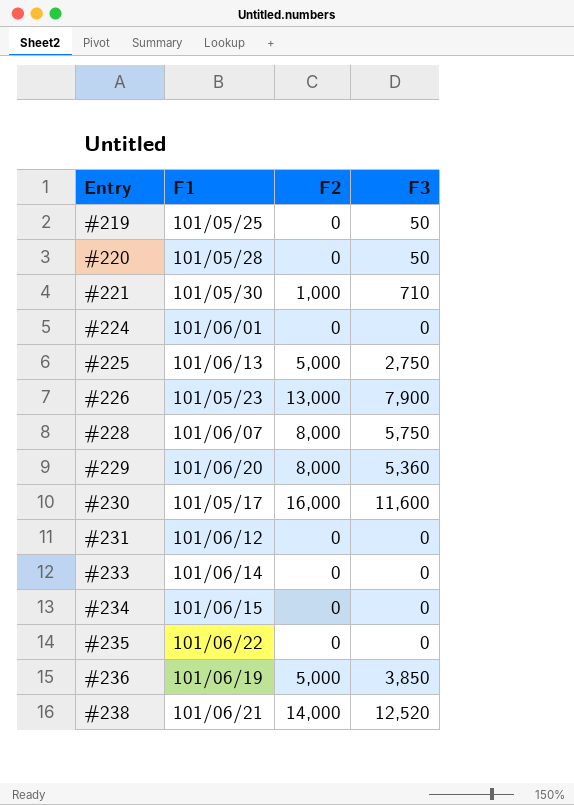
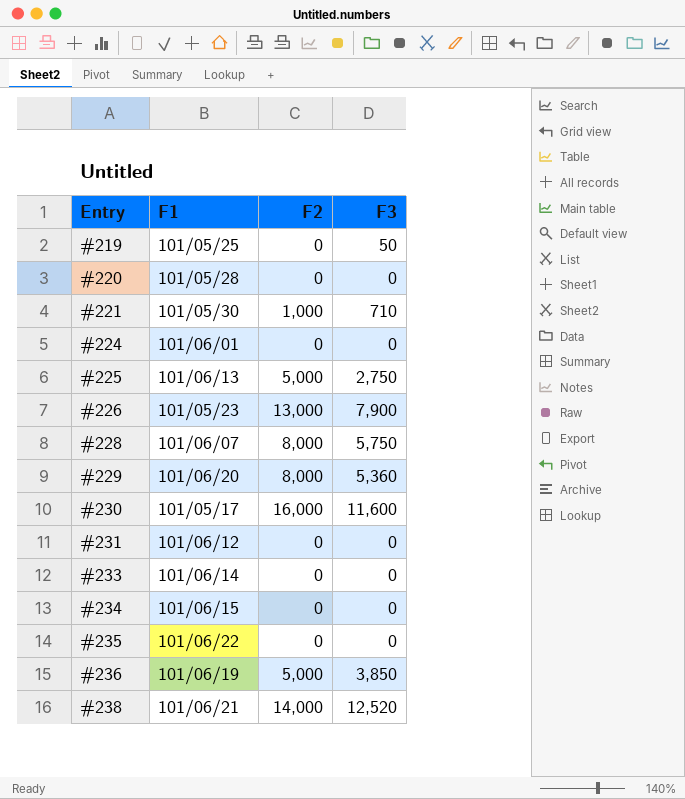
#220 | F3: 50 -> 0

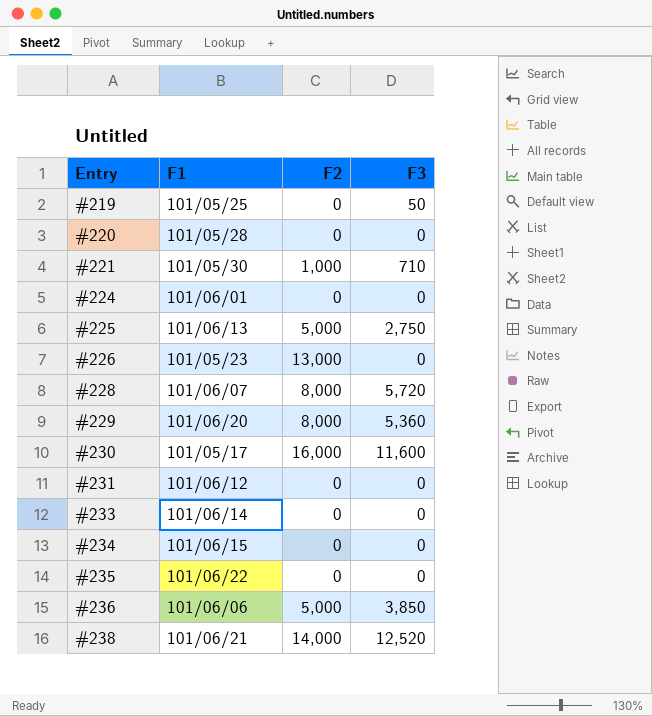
#226 | F3: 7,900 -> 0
#228 | F3: 5,750 -> 5,720
#236 | F1: 101/06/19 -> 101/06/06

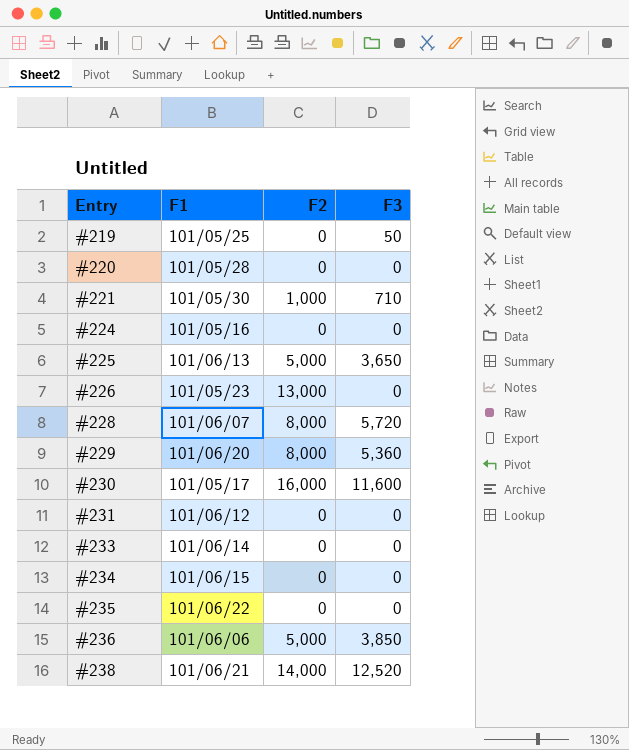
#224 | F1: 101/06/01 -> 101/05/16
#225 | F3: 2,750 -> 3,650

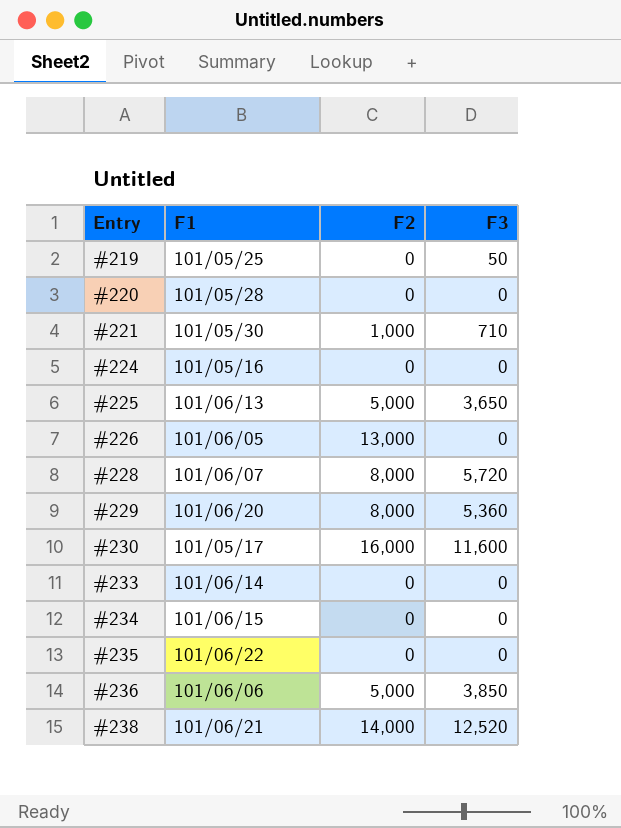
row #231: 101/06/12 | 0 | 0 -> none
#226 | F1: 101/05/23 -> 101/06/05

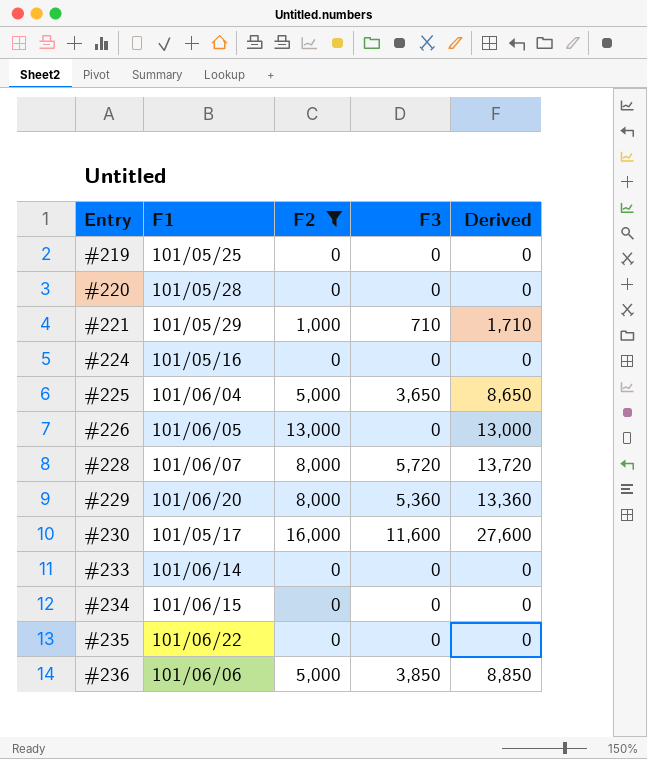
filter: none -> F2 != 14,000
column Derived | formula: none -> [F2] + [F3]
#219 | F3: 50 -> 0
#221 | F1: 101/05/30 -> 101/05/29
#225 | F1: 101/06/13 -> 101/06/04

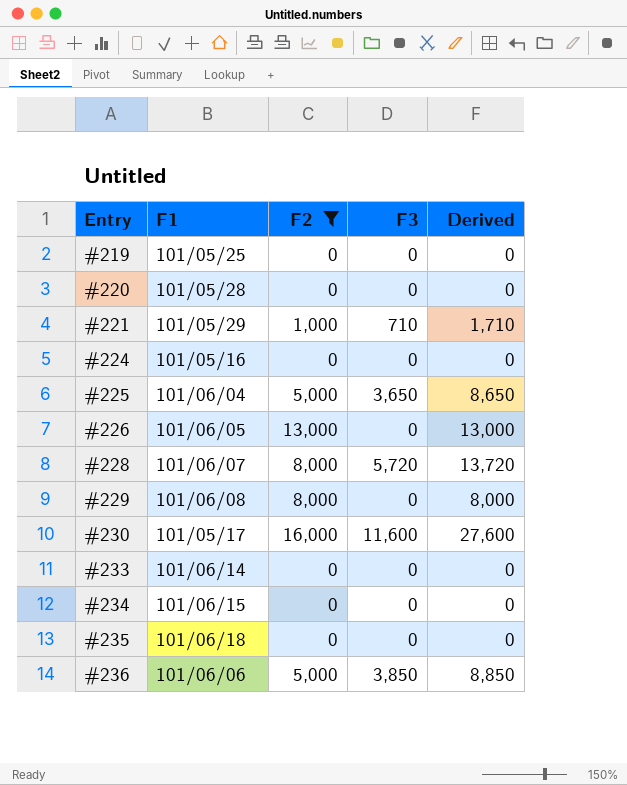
#229 | F1: 101/06/20 -> 101/06/08
#229 | F3: 5,360 -> 0
#229 | Derived: 13,360 -> 8,000
#235 | F1: 101/06/22 -> 101/06/18

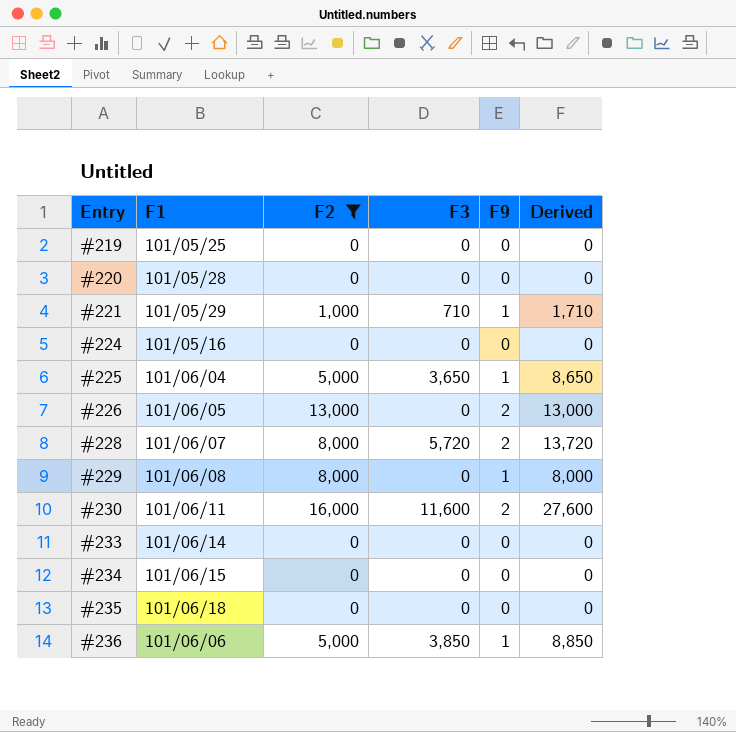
column F9 | position: none -> 5
#230 | F1: 101/05/17 -> 101/06/11

